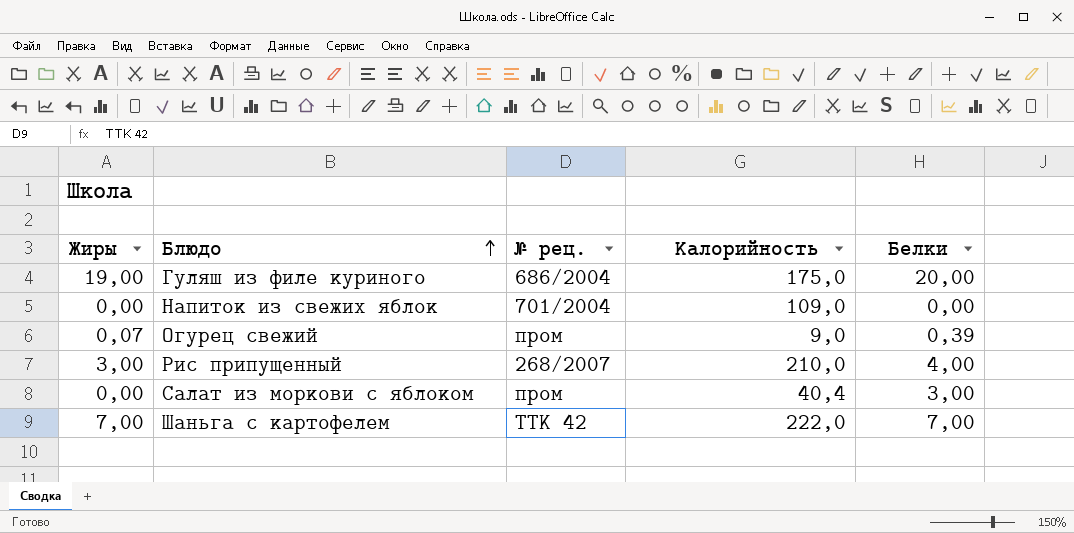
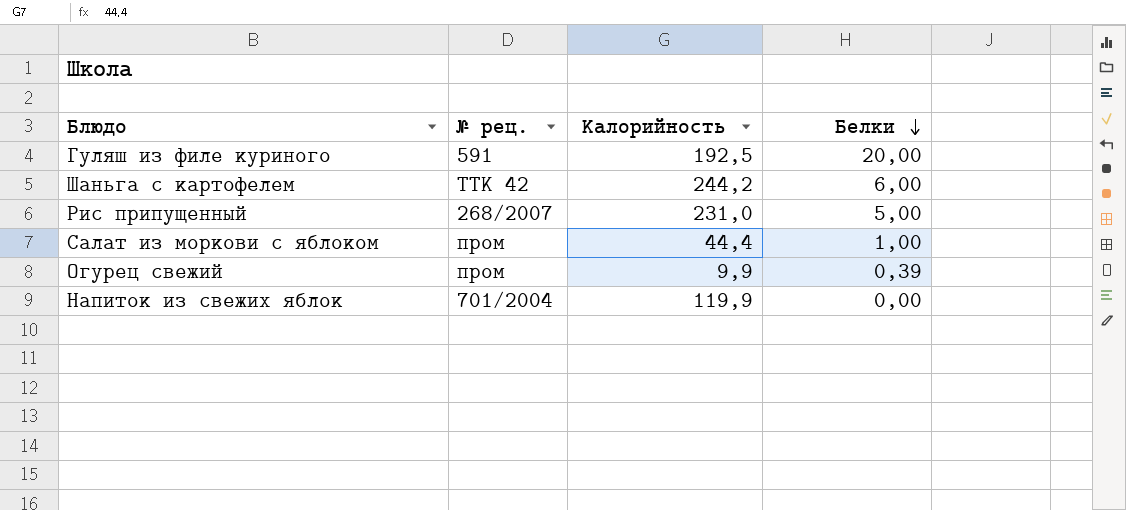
row order: Блюдо ascending -> Белки descending
column Жиры | position: 1 -> none
Гуляш из филе куриного | № рец.: 686/2004 -> 591
Гуляш из филе куриного | Калорийность: 175,0 -> 192,5
Шаньга с картофелем | Калорийность: 222,0 -> 244,2
Шаньга с картофелем | Белки: 7,00 -> 6,00
Рис припущенный | Калорийность: 210,0 -> 231,0
Рис припущенный | Белки: 4,00 -> 5,00
Салат из моркови с яблоком | Калорийность: 40,4 -> 44,4
Салат из моркови с яблоком | Белки: 3,00 -> 1,00
Огурец свежий | Калорийность: 9,0 -> 9,9
Напиток из свежих яблок | Калорийность: 109,0 -> 119,9

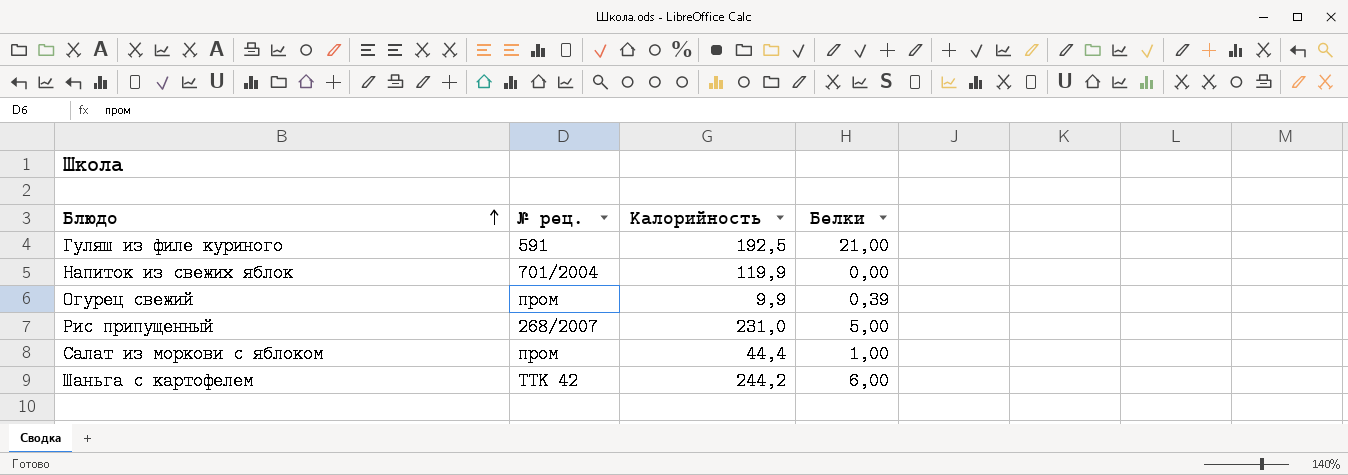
row order: Белки descending -> Блюдо ascending
Гуляш из филе куриного | Белки: 20,00 -> 21,00

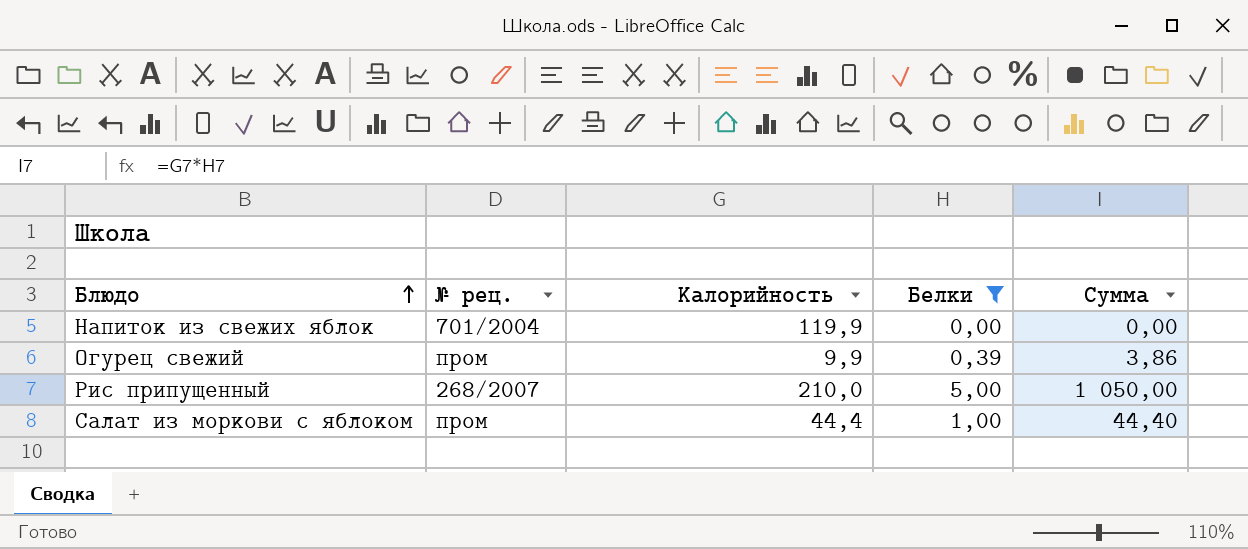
filter: none -> Белки <= 5,00
column Сумма | formula: none -> [Калорийность] * [Белки]
Рис припущенный | Калорийность: 231,0 -> 210,0

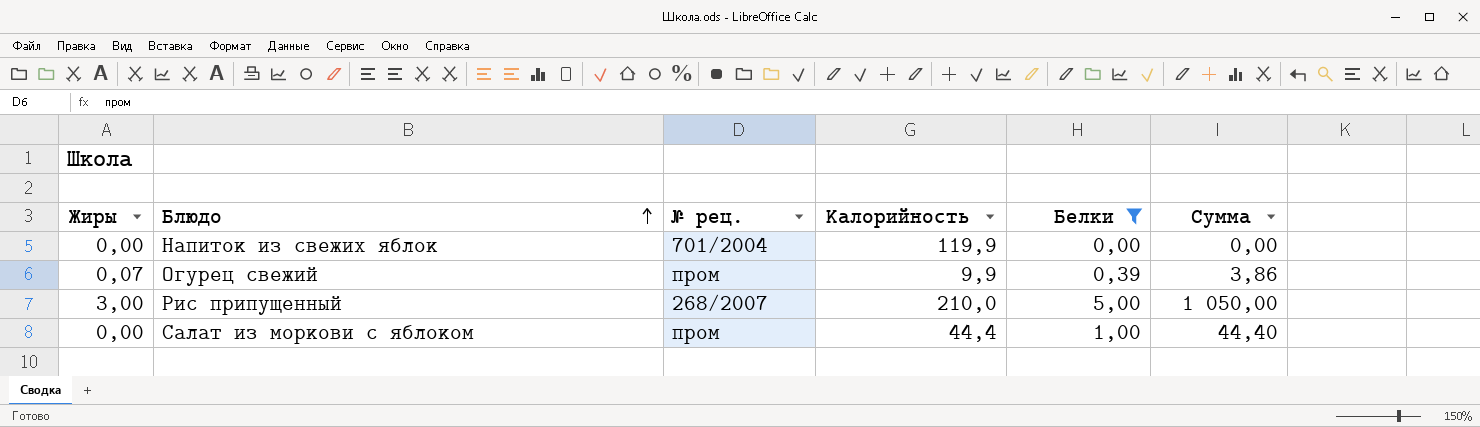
column Жиры | position: none -> 1

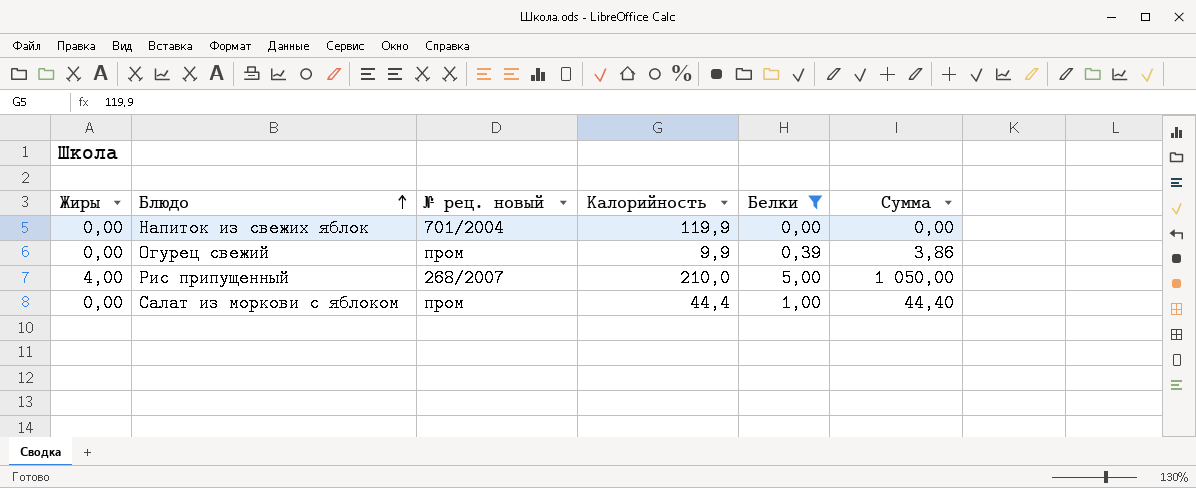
column name: № рец. -> № рец. новый
Огурец свежий | Жиры: 0,07 -> 0,00
Рис припущенный | Жиры: 3,00 -> 4,00

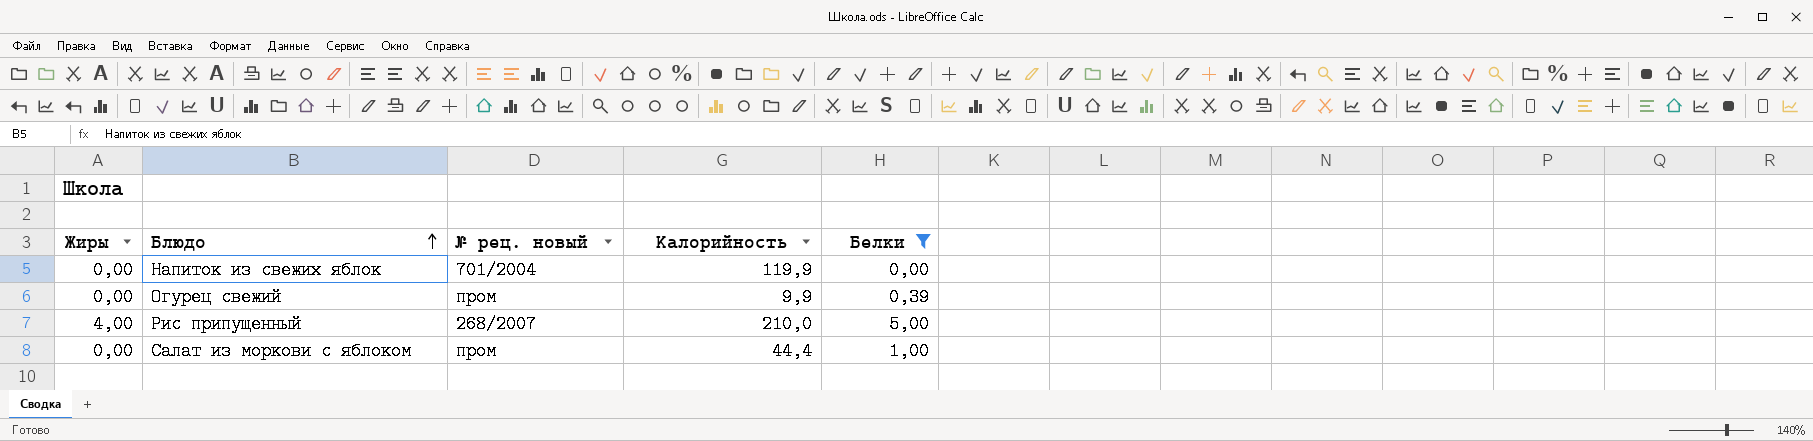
column Сумма | formula: [Калорийность] * [Белки] -> none

